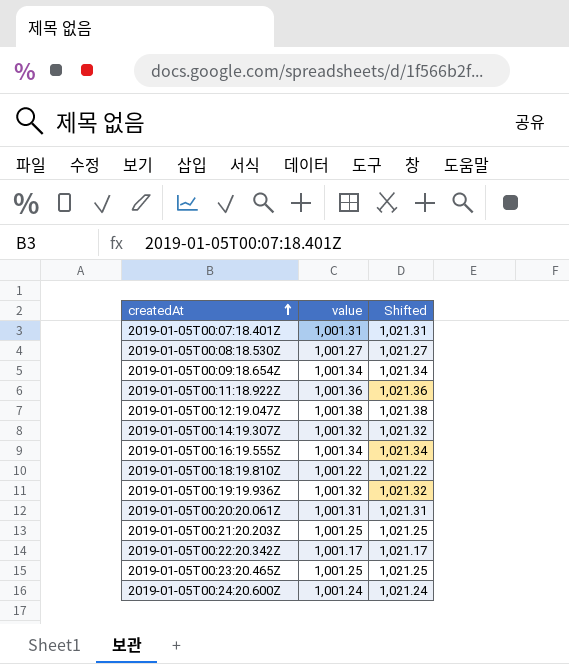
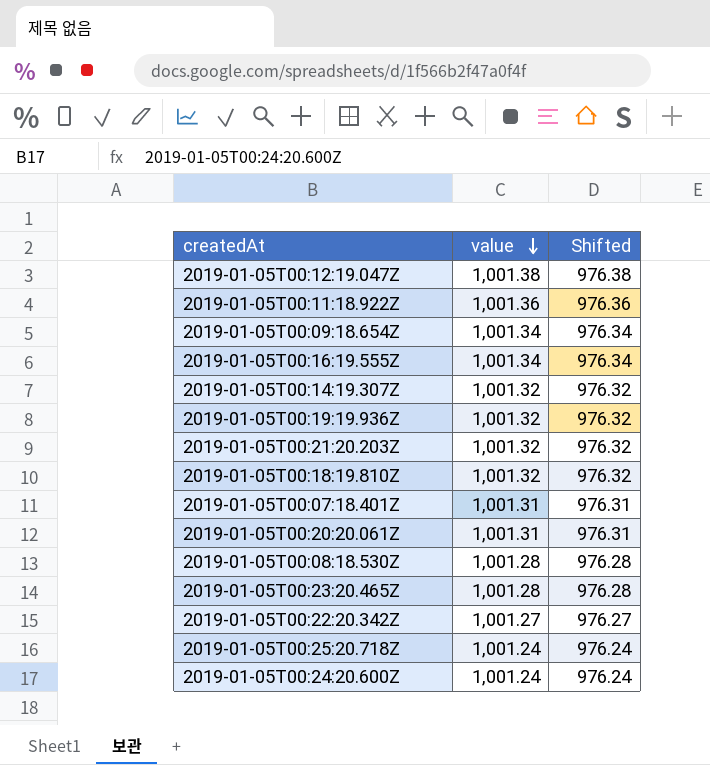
row order: createdAt ascending -> value descending
column Shifted | formula: [value] + 20 -> [value] - 25
2019-01-05T00:21:20.203Z | value: 1,001.25 -> 1,001.32
2019-01-05T00:18:19.810Z | value: 1,001.22 -> 1,001.32
2019-01-05T00:08:18.530Z | value: 1,001.27 -> 1,001.28
2019-01-05T00:23:20.465Z | value: 1,001.25 -> 1,001.28
2019-01-05T00:22:20.342Z | value: 1,001.17 -> 1,001.27
row 2019-01-05T00:25:20.718Z: none -> 1,001.24 | 976.24

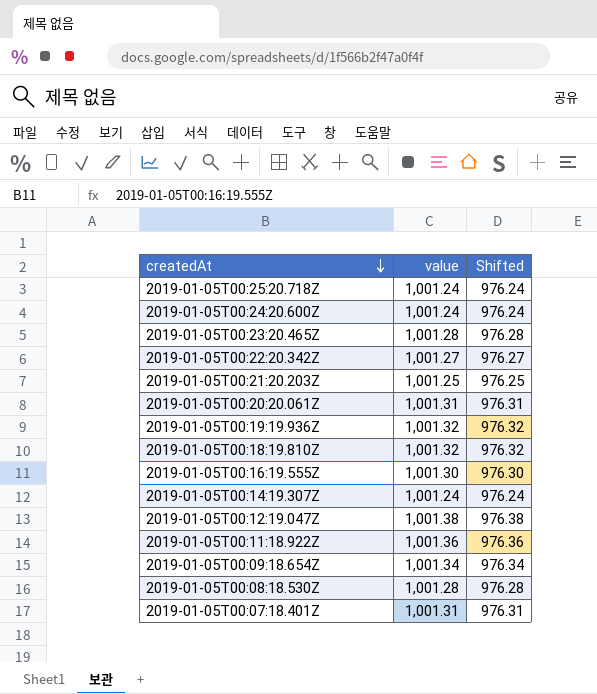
row order: value descending -> createdAt descending
2019-01-05T00:21:20.203Z | value: 1,001.32 -> 1,001.25
2019-01-05T00:21:20.203Z | Shifted: 976.32 -> 976.25
2019-01-05T00:16:19.555Z | value: 1,001.34 -> 1,001.30
2019-01-05T00:16:19.555Z | Shifted: 976.34 -> 976.30
2019-01-05T00:14:19.307Z | value: 1,001.32 -> 1,001.24
2019-01-05T00:14:19.307Z | Shifted: 976.32 -> 976.24

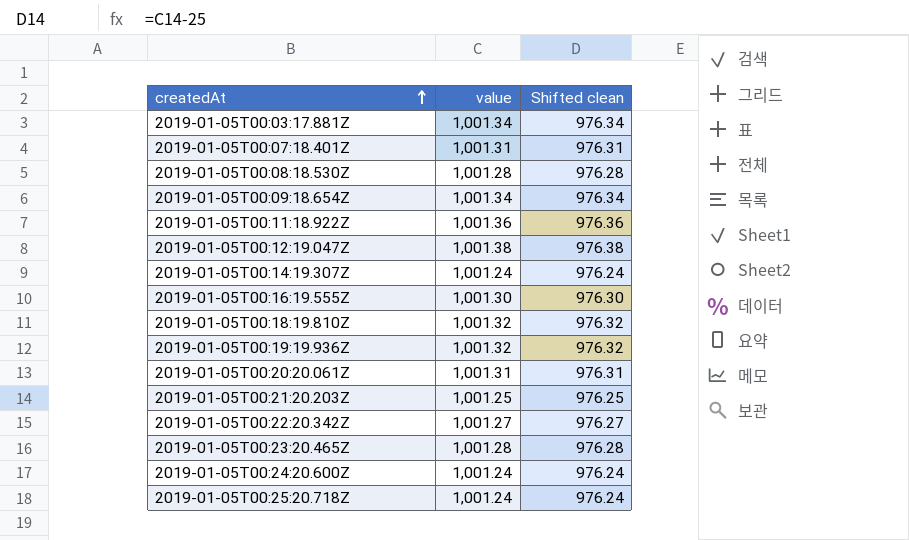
row order: createdAt descending -> createdAt ascending
column name: Shifted -> Shifted clean
row 2019-01-05T00:03:17.881Z: none -> 1,001.34 | 976.34

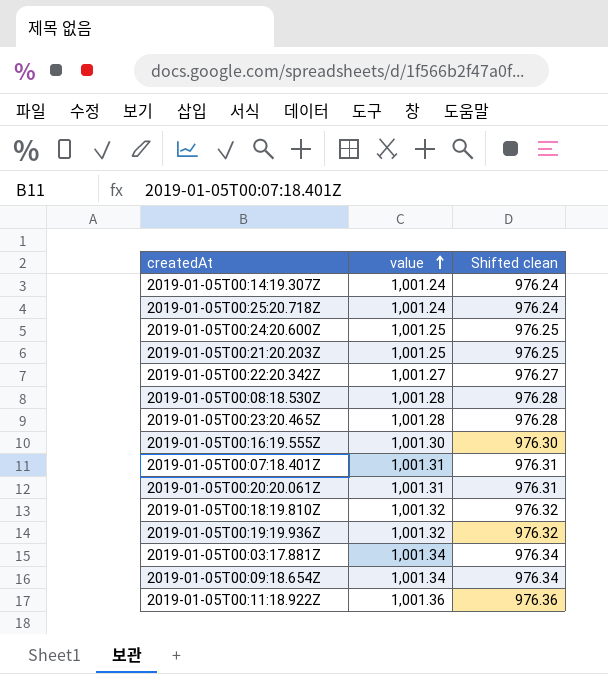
row order: createdAt ascending -> value ascending
row 2019-01-05T00:12:19.047Z: 1,001.38 | 976.38 -> none
2019-01-05T00:24:20.600Z | value: 1,001.24 -> 1,001.25
2019-01-05T00:24:20.600Z | Shifted clean: 976.24 -> 976.25

